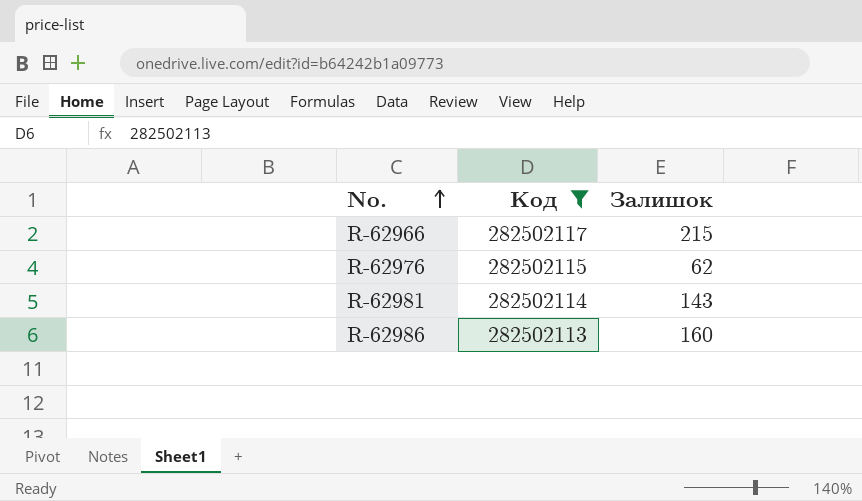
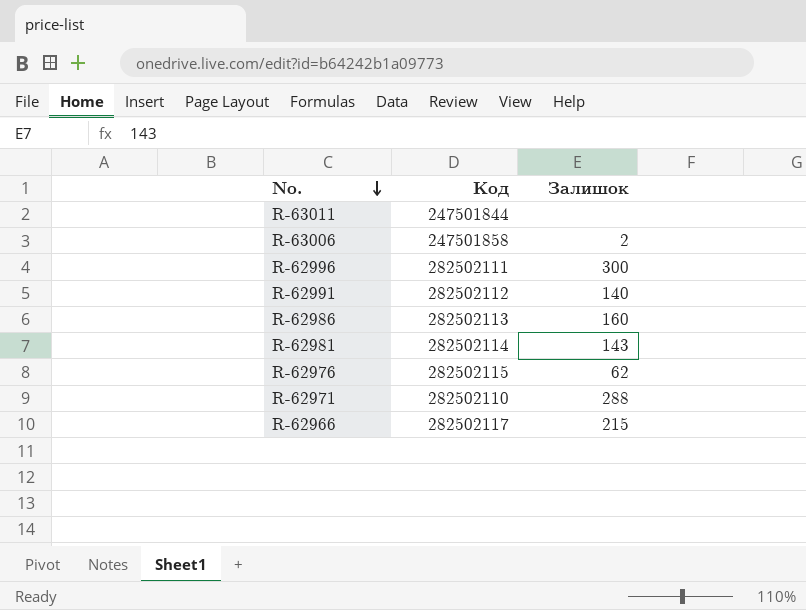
filter: Код >= 282502113 -> none
row order: No. ascending -> No. descending

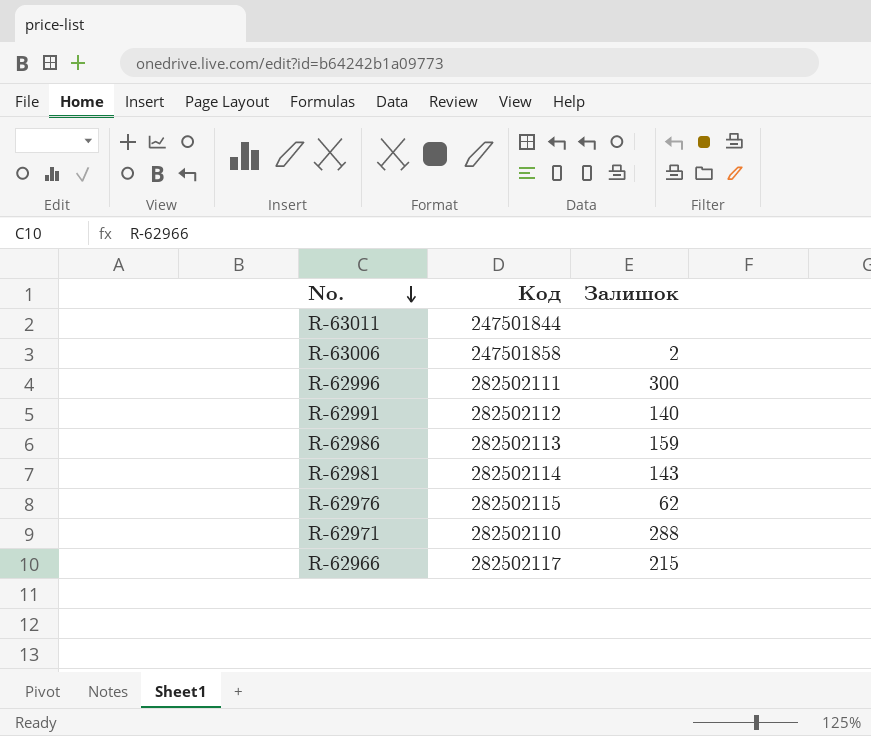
R-62986 | Залишок: 160 -> 159

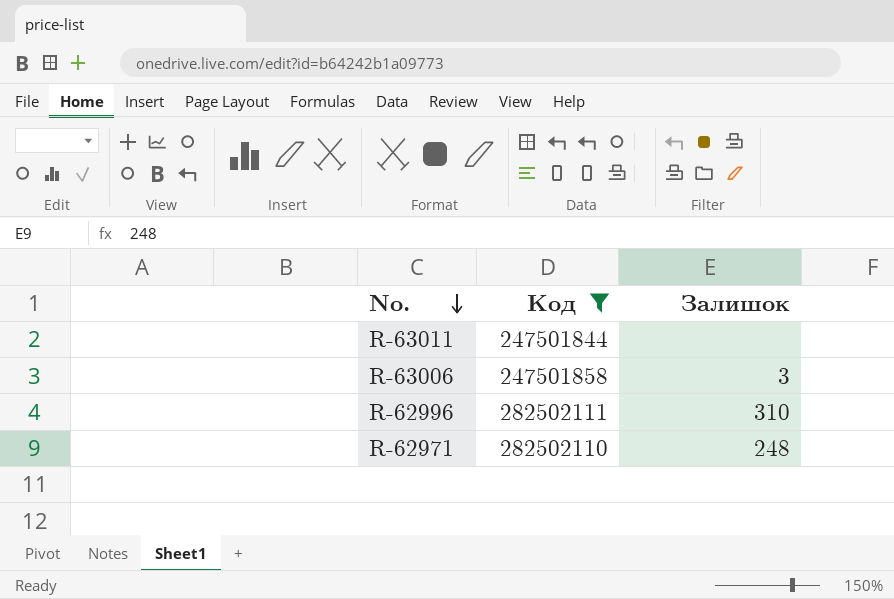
filter: none -> Код <= 282502111
R-63006 | Залишок: 2 -> 3
R-62996 | Залишок: 300 -> 310
R-62971 | Залишок: 288 -> 248

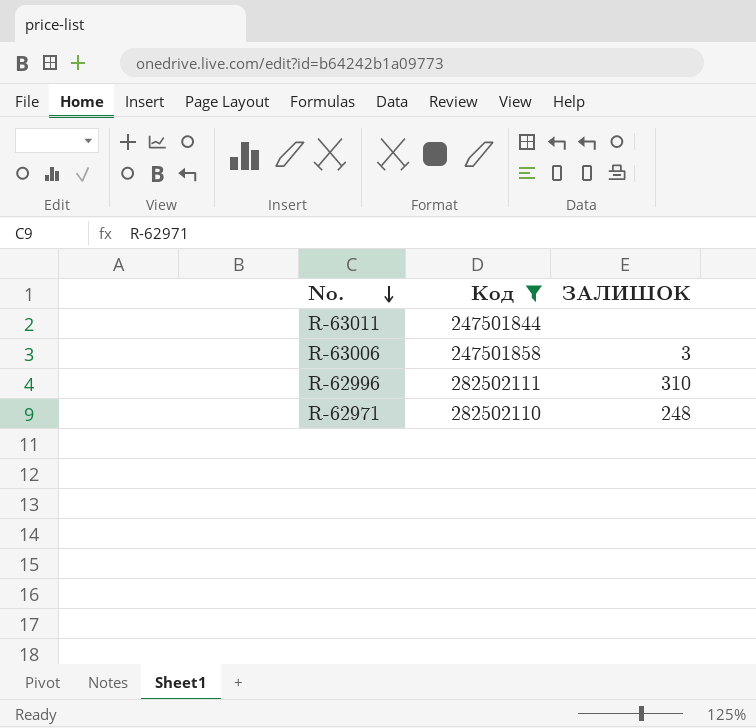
column name: Залишок -> ЗАЛИШОК

